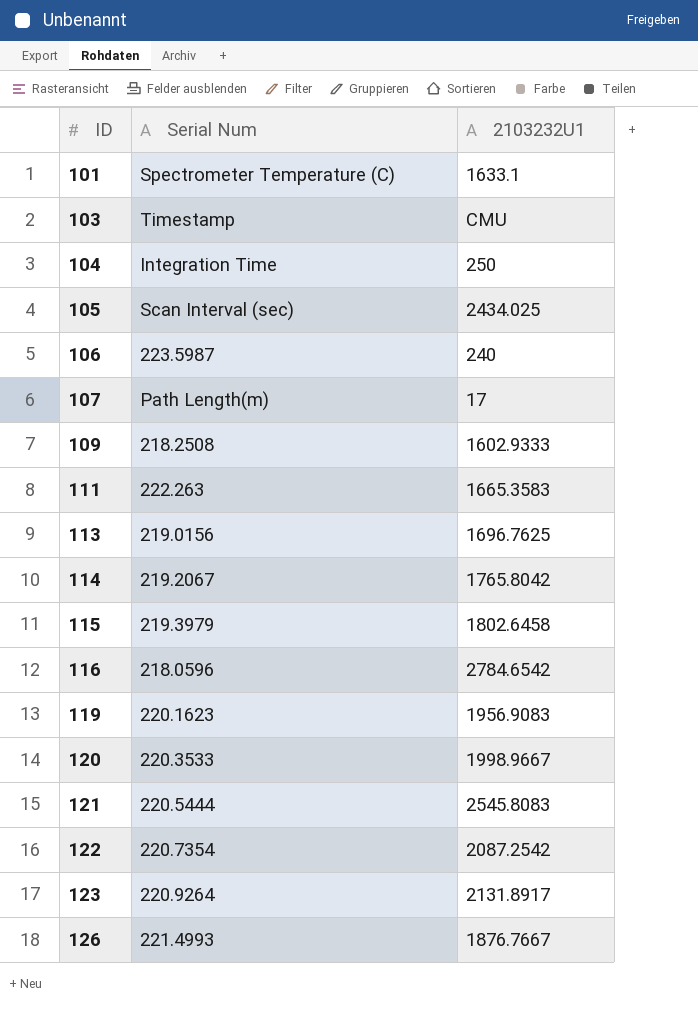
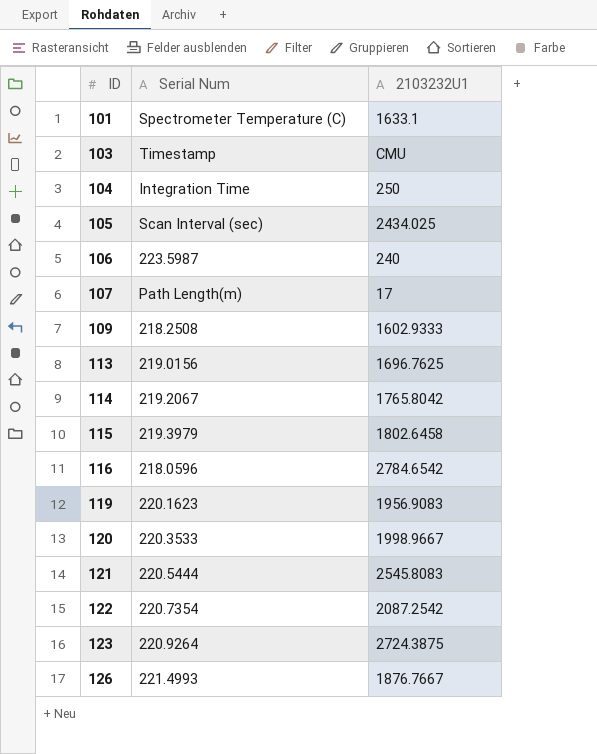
row 111: 222.263 | 1665.3583 -> none
123 | 2103232U1: 2131.8917 -> 2724.3875

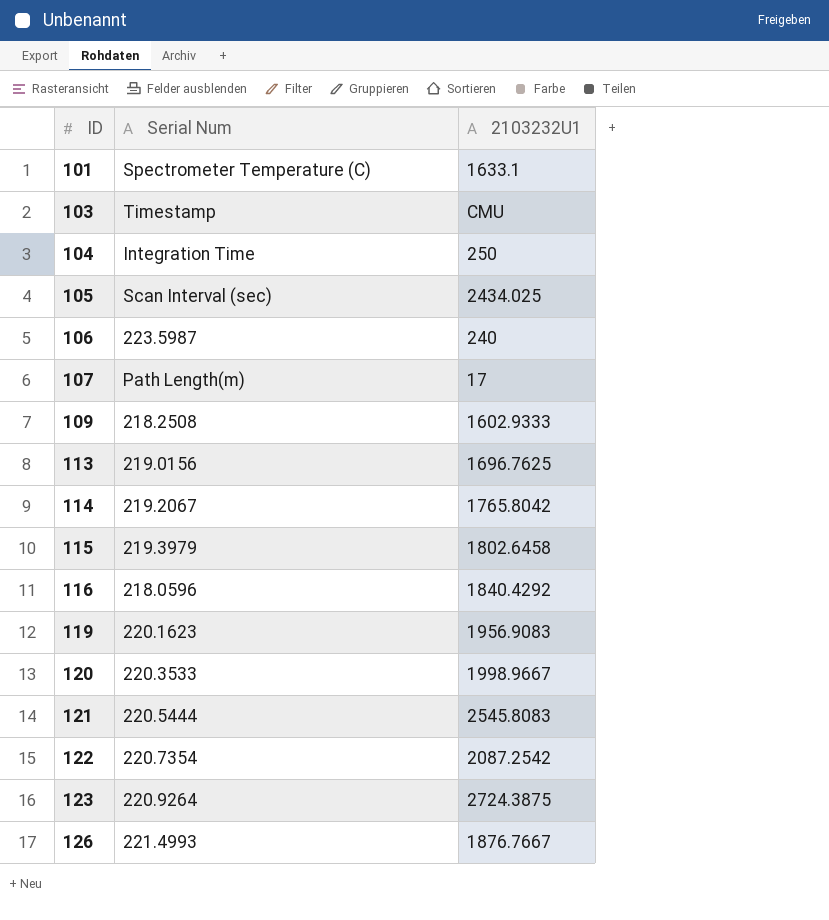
116 | 2103232U1: 2784.6542 -> 1840.4292

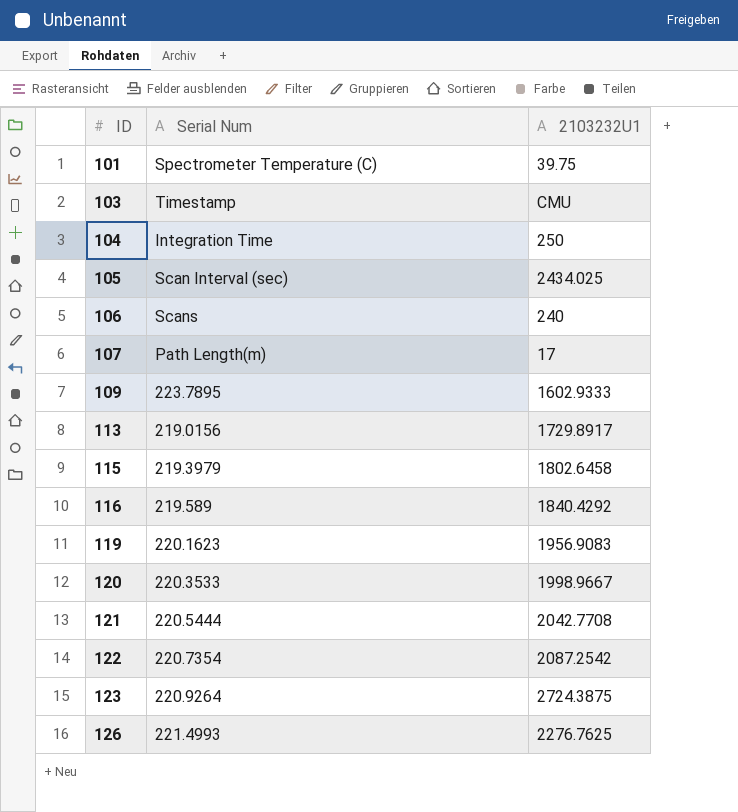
row 114: 219.2067 | 1765.8042 -> none
101 | 2103232U1: 1633.1 -> 39.75
106 | Serial Num: 223.5987 -> Scans
109 | Serial Num: 218.2508 -> 223.7895
113 | 2103232U1: 1696.7625 -> 1729.8917
116 | Serial Num: 218.0596 -> 219.589
121 | 2103232U1: 2545.8083 -> 2042.7708
126 | 2103232U1: 1876.7667 -> 2276.7625

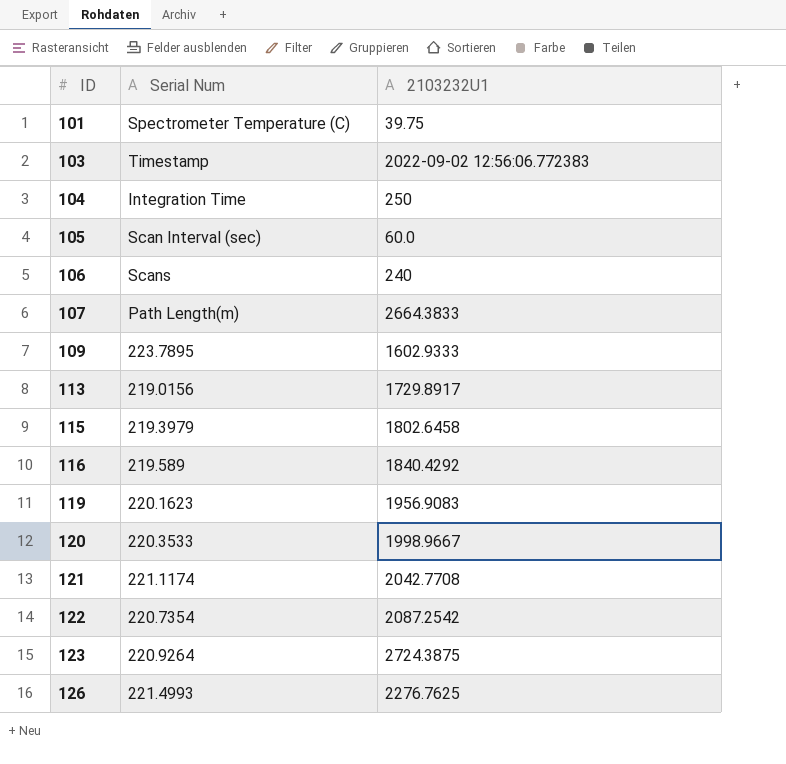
103 | 2103232U1: CMU -> 2022-09-02 12:56:06.772383
105 | 2103232U1: 2434.025 -> 60.0
107 | 2103232U1: 17 -> 2664.3833
121 | Serial Num: 220.5444 -> 221.1174

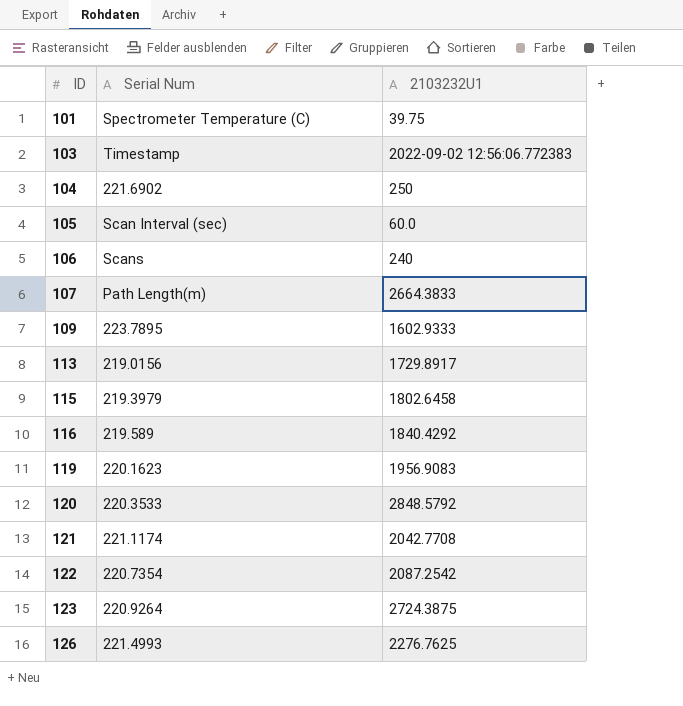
104 | Serial Num: Integration Time -> 221.6902
120 | 2103232U1: 1998.9667 -> 2848.5792

